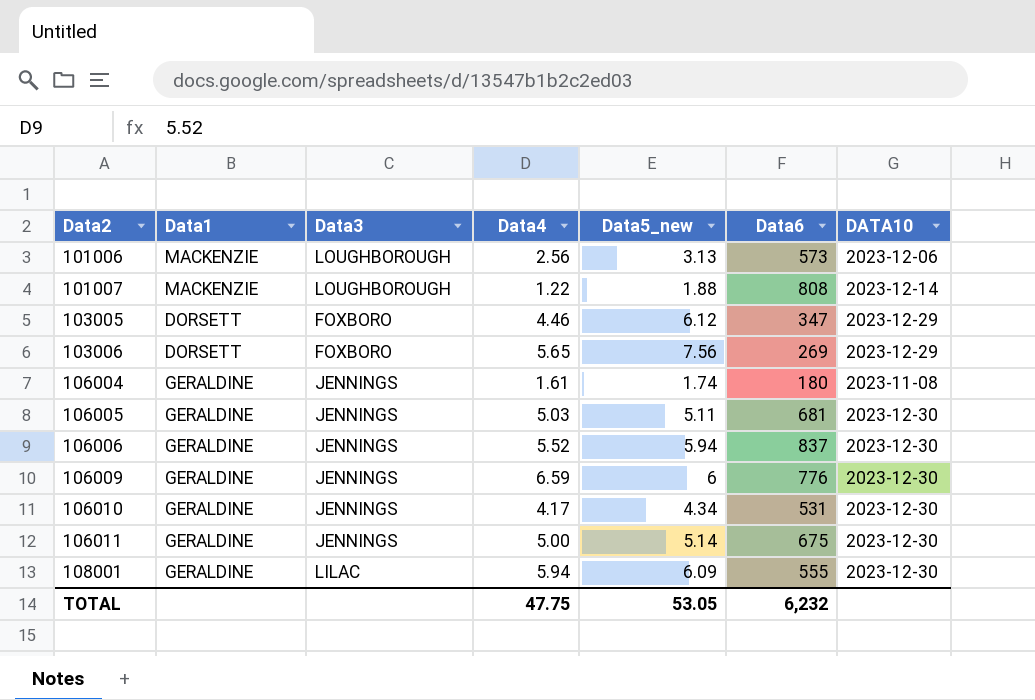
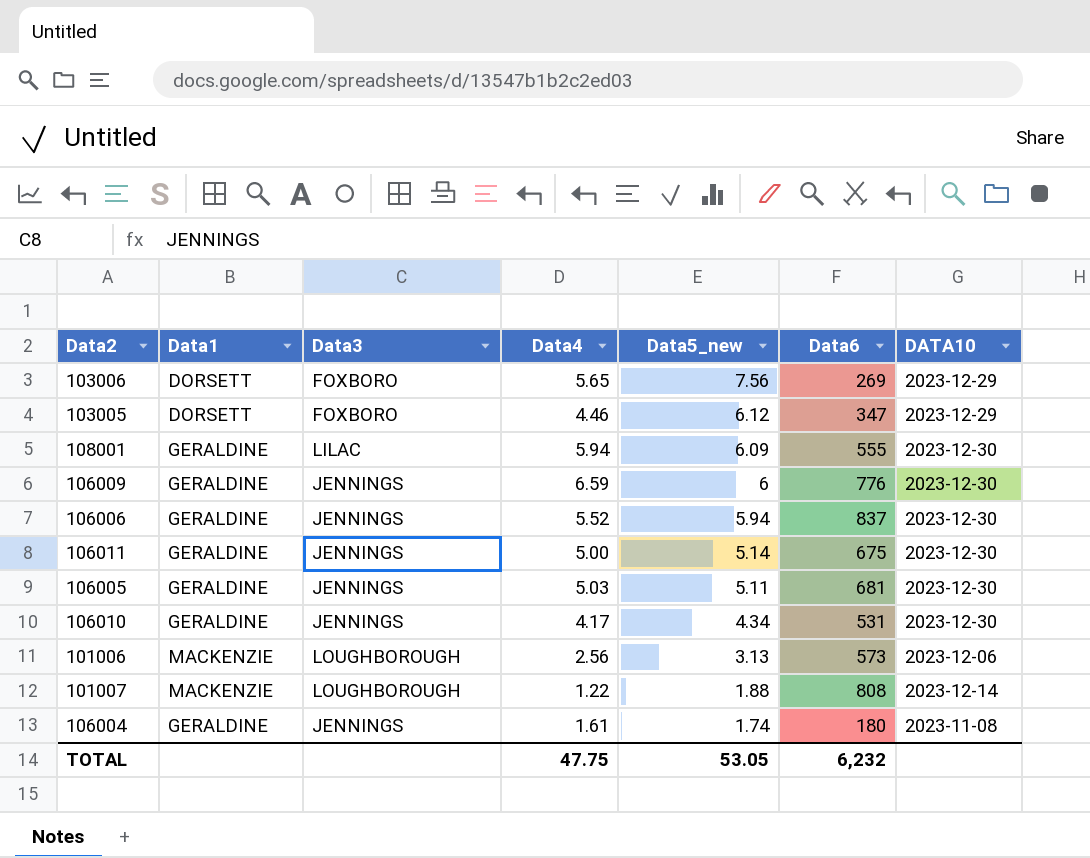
row order: Data2 ascending -> Data5_new descending

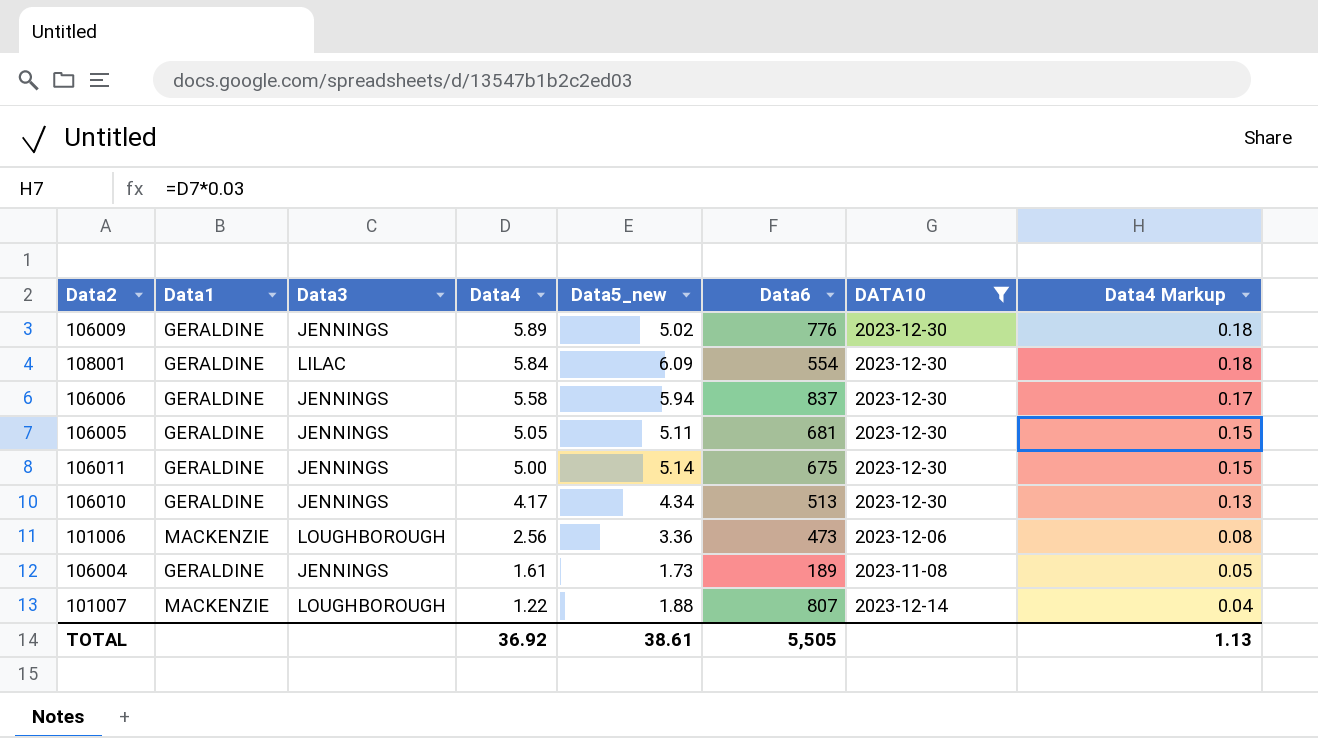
filter: none -> DATA10 != 2023-12-29
row order: Data5_new descending -> Data4 descending
column Data4 Markup | formula: none -> [Data4] * 0.03
106009 | Data4: 6.59 -> 5.89
106009 | Data5_new: 6 -> 5.02
108001 | Data4: 5.94 -> 5.84
108001 | Data6: 555 -> 554
106006 | Data4: 5.52 -> 5.58
106005 | Data4: 5.03 -> 5.05
106010 | Data6: 531 -> 513
101006 | Data5_new: 3.13 -> 3.36
101006 | Data6: 573 -> 473
106004 | Data5_new: 1.74 -> 1.73
106004 | Data6: 180 -> 189
101007 | Data6: 808 -> 807
TOTAL | Data4: 47.75 -> 36.92
TOTAL | Data5_new: 53.05 -> 38.61
TOTAL | Data6: 6,232 -> 5,505

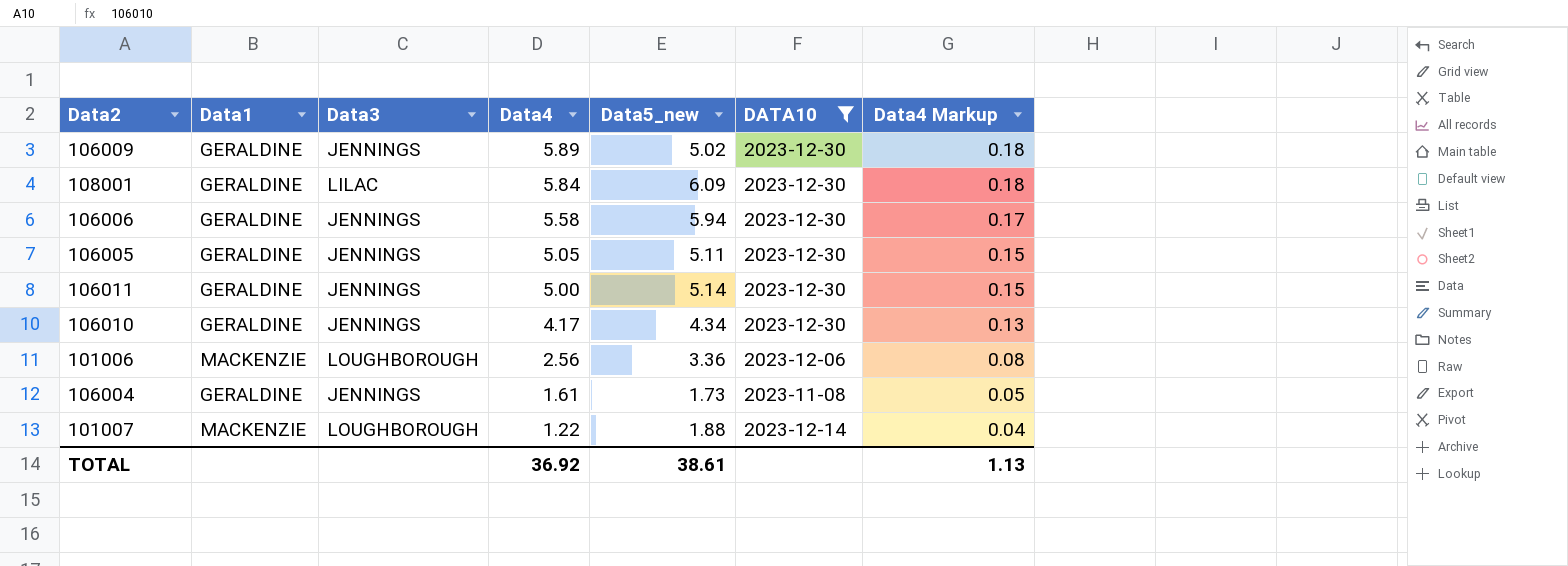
column Data6 | position: 6 -> none

